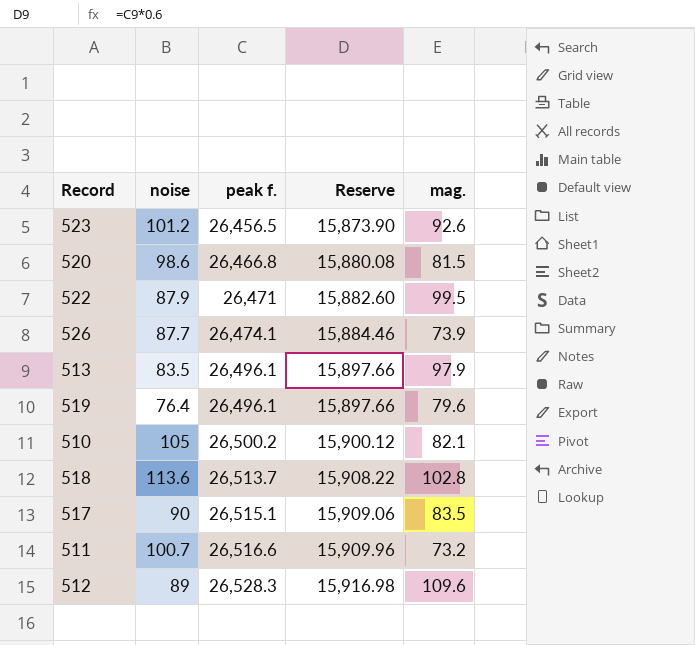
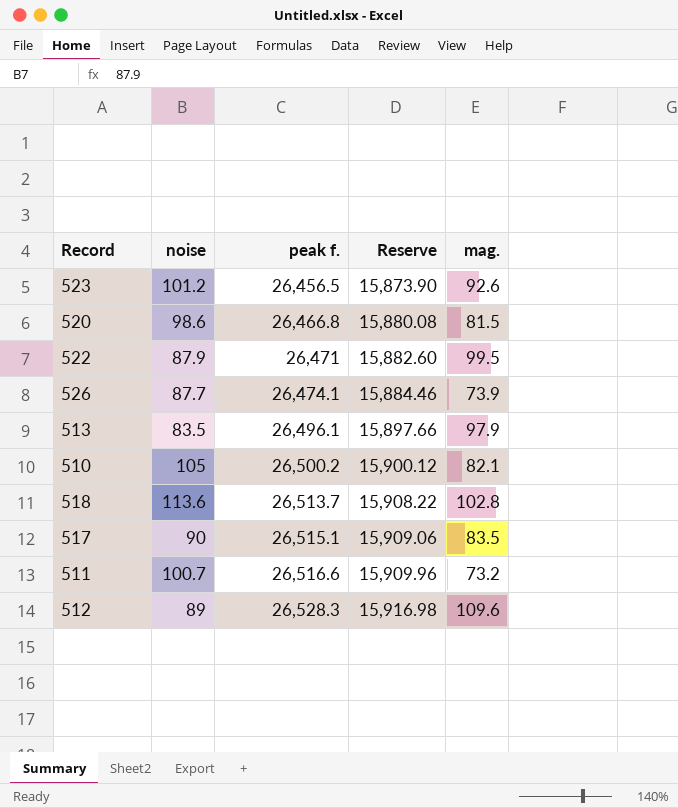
row 519: 76.4 | 26,496.1 | 15,897.66 | 79.6 -> none

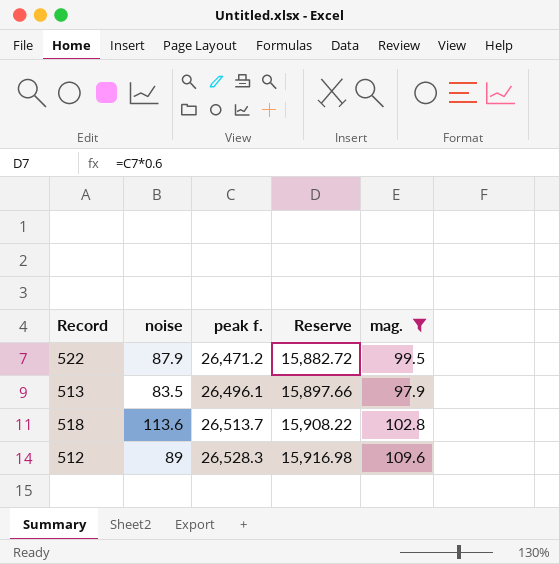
filter: none -> mag. >= 97.9
522 | peak f.: 26,471 -> 26,471.2
522 | Reserve: 15,882.60 -> 15,882.72

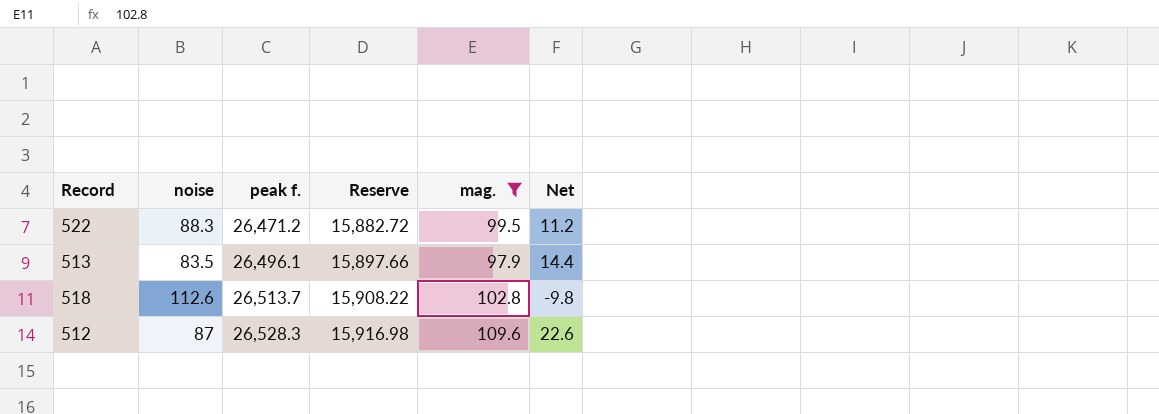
column Net | formula: none -> [mag.] - [noise]
522 | noise: 87.9 -> 88.3
518 | noise: 113.6 -> 112.6
512 | noise: 89 -> 87

